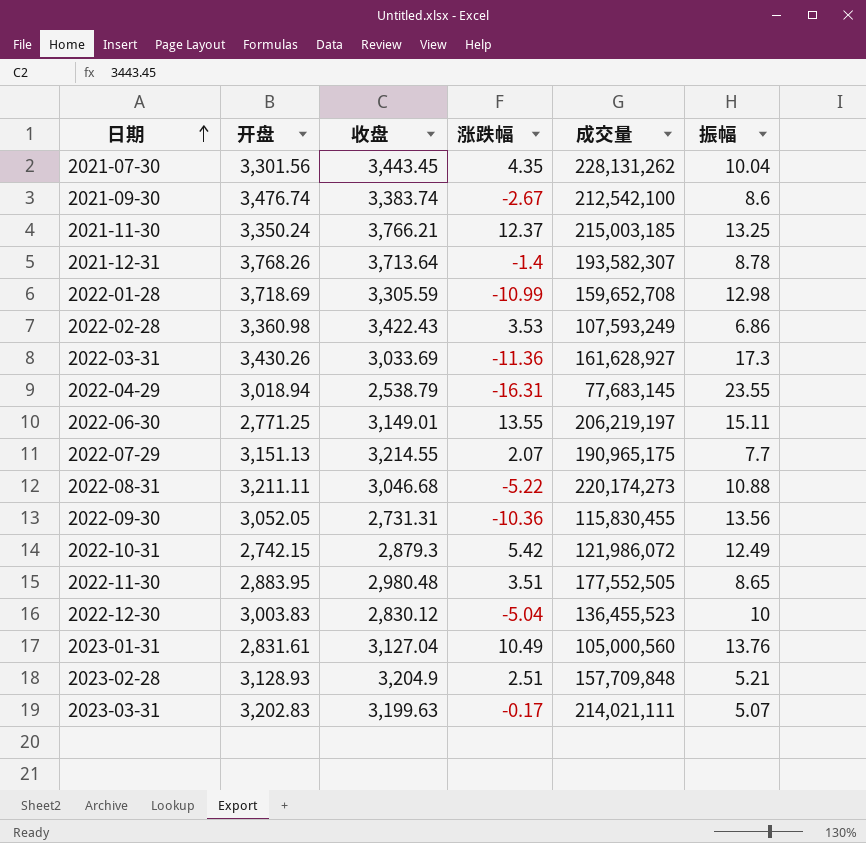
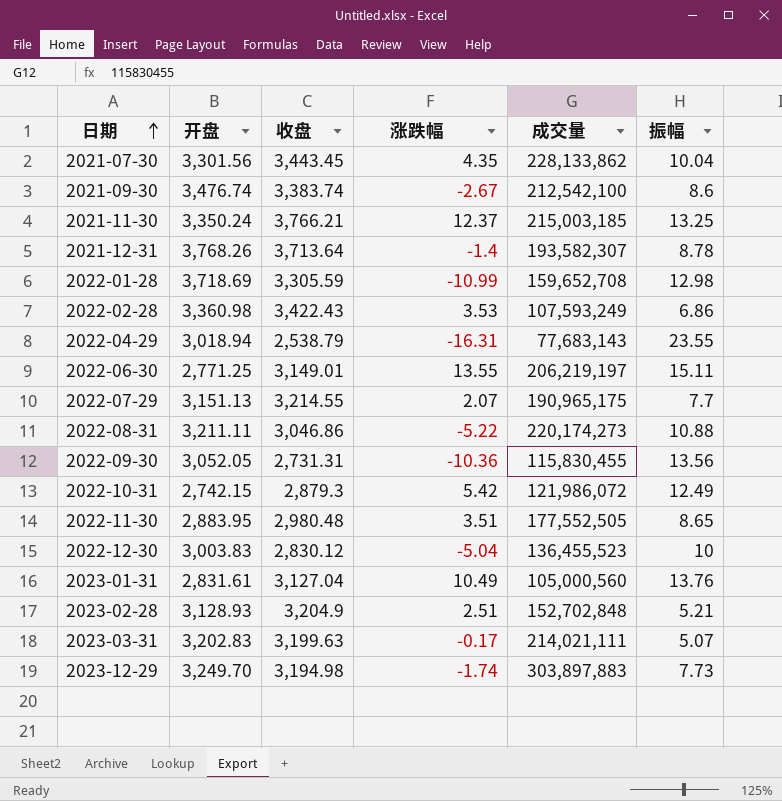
row 2022-03-31: 3,430.26 | 3,033.69 | -11.36 | 161,628,927 | 17.3 -> none
2021-07-30 | 成交量: 228,131,262 -> 228,133,862
2022-04-29 | 成交量: 77,683,145 -> 77,683,143
2022-08-31 | 收盘: 3,046.68 -> 3,046.86
2023-02-28 | 成交量: 157,709,848 -> 152,702,848
row 2023-12-29: none -> 3,249.70 | 3,194.98 | -1.74 | 303,897,883 | 7.73

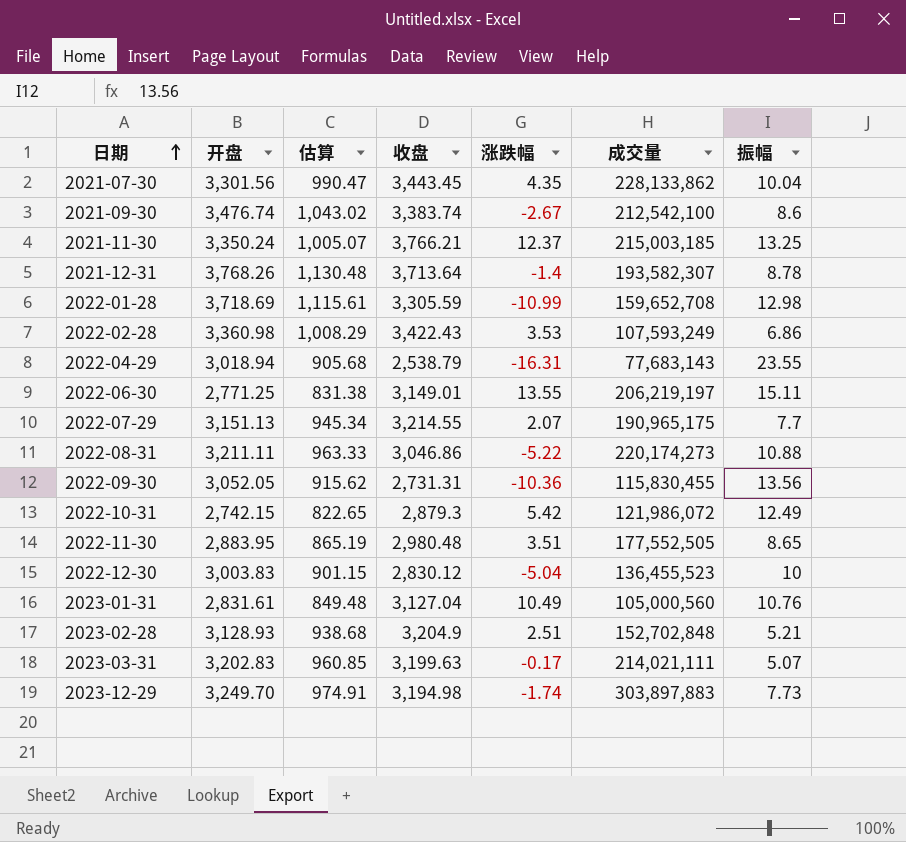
column 估算 | formula: none -> [开盘] * 0.3
2023-01-31 | 振幅: 13.76 -> 10.76

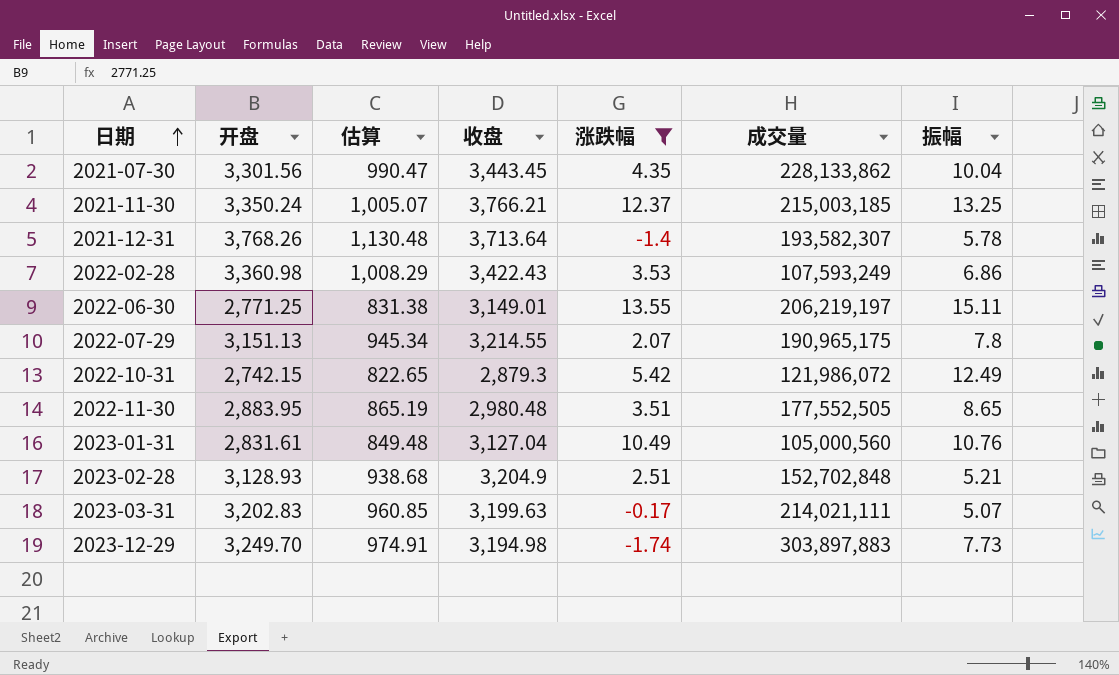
filter: none -> 涨跌幅 >= -1.74
2021-12-31 | 振幅: 8.78 -> 5.78
2022-07-29 | 振幅: 7.7 -> 7.8

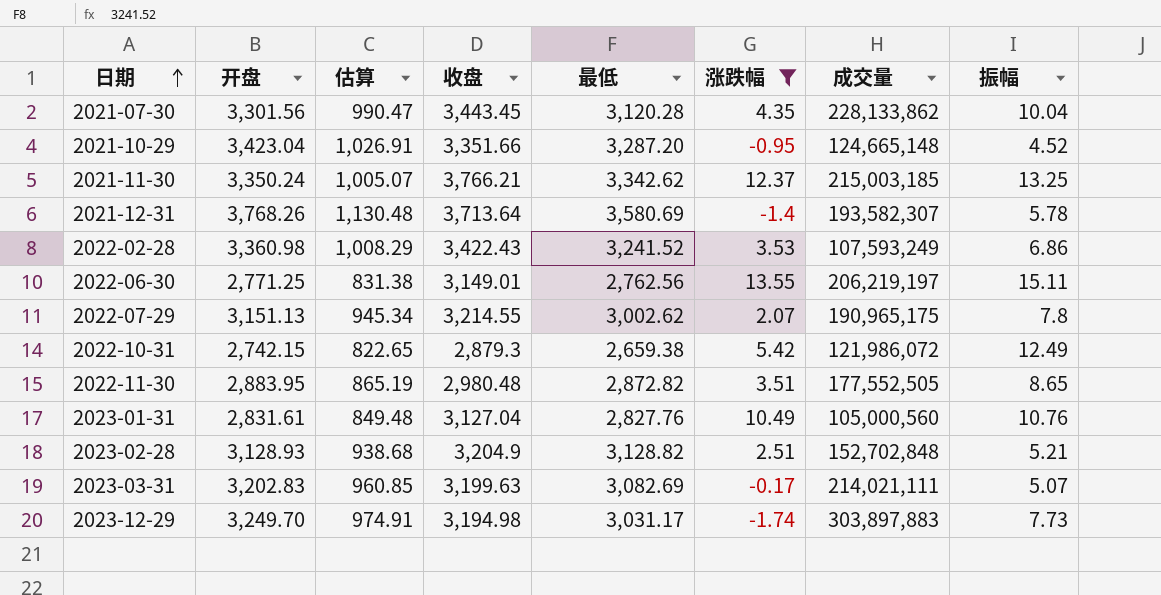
column 最低 | position: none -> 5
row 2021-10-29: none -> 3,423.04 | 1,026.91 | 3,351.66 | 3,287.20 | -0.95 | 124,665,148 | 4.52

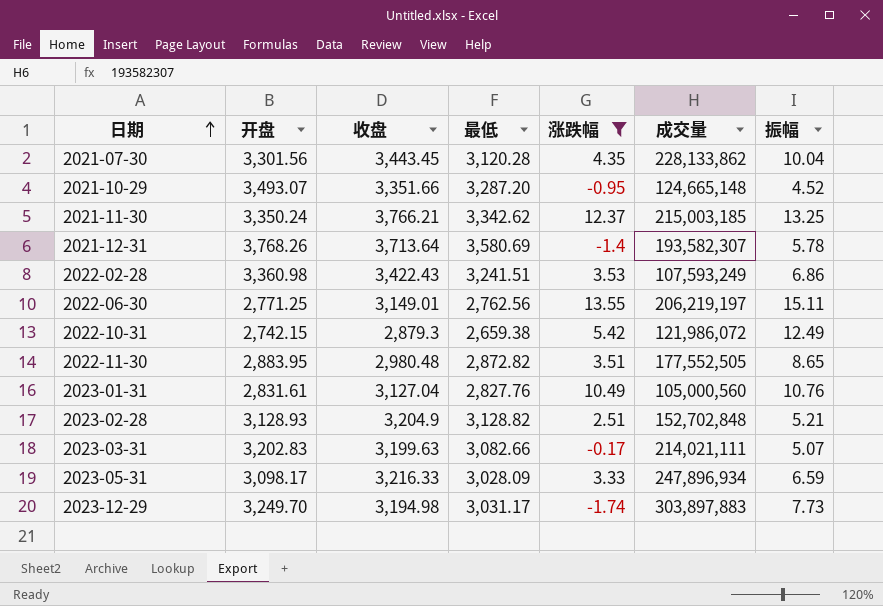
column 估算 | formula: [开盘] * 0.3 -> none
row 2022-07-29: 3,151.13 | 945.34 | 3,214.55 | 3,002.62 | 2.07 | 190,965,175 | 7.8 -> none
2021-10-29 | 开盘: 3,423.04 -> 3,493.07
2022-02-28 | 最低: 3,241.52 -> 3,241.51
2023-03-31 | 最低: 3,082.69 -> 3,082.66
row 2023-05-31: none -> 3,098.17 | 3,216.33 | 3,028.09 | 3.33 | 247,896,934 | 6.59

